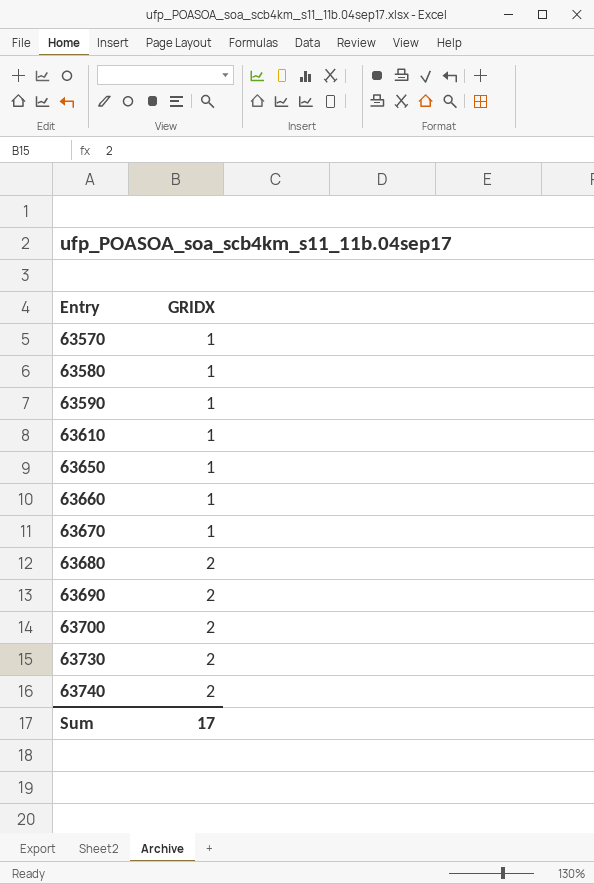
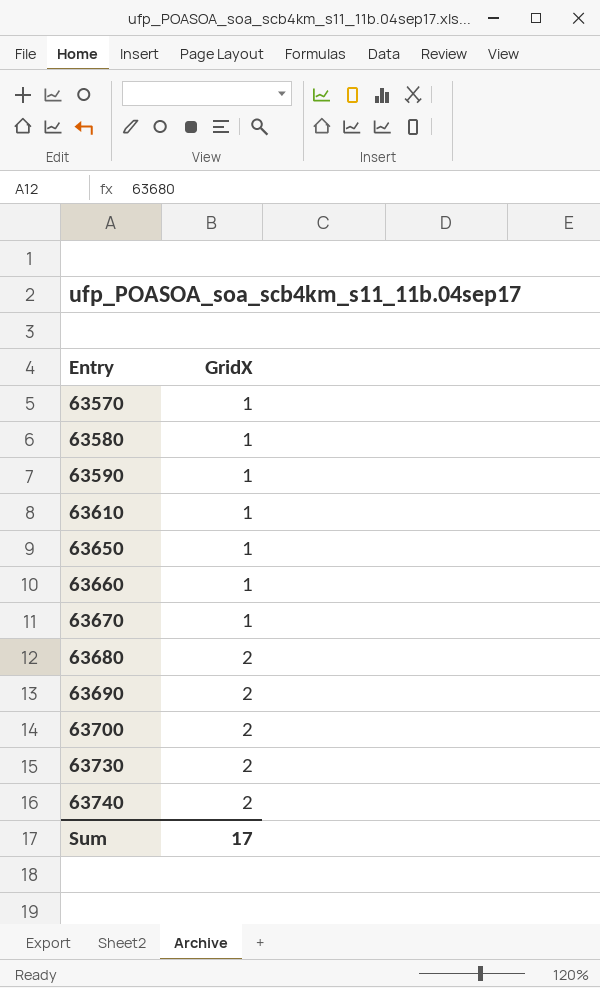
column name: GRIDX -> GridX

